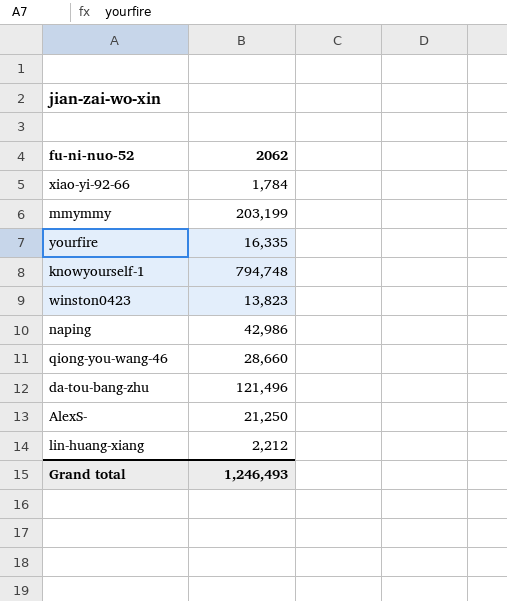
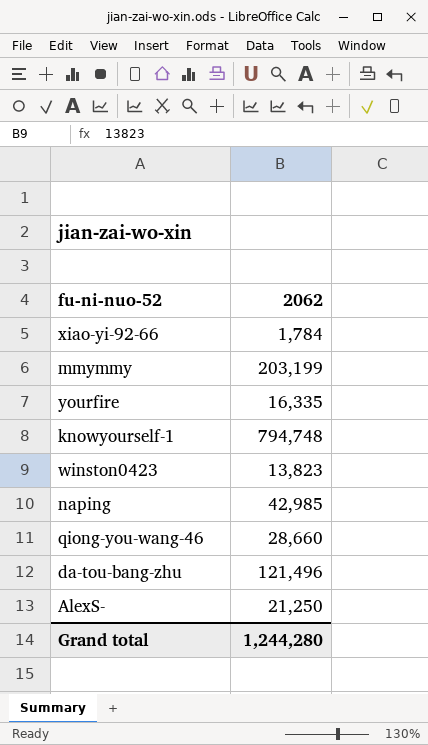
row lin-huang-xiang: 2,212 -> none
naping | 2062: 42,986 -> 42,985
Grand total | 2062: 1,246,493 -> 1,244,280

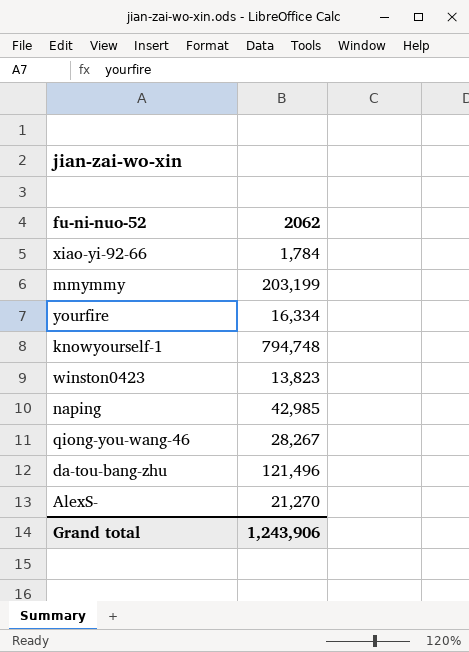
yourfire | 2062: 16,335 -> 16,334
qiong-you-wang-46 | 2062: 28,660 -> 28,267
AlexS- | 2062: 21,250 -> 21,270
Grand total | 2062: 1,244,280 -> 1,243,906

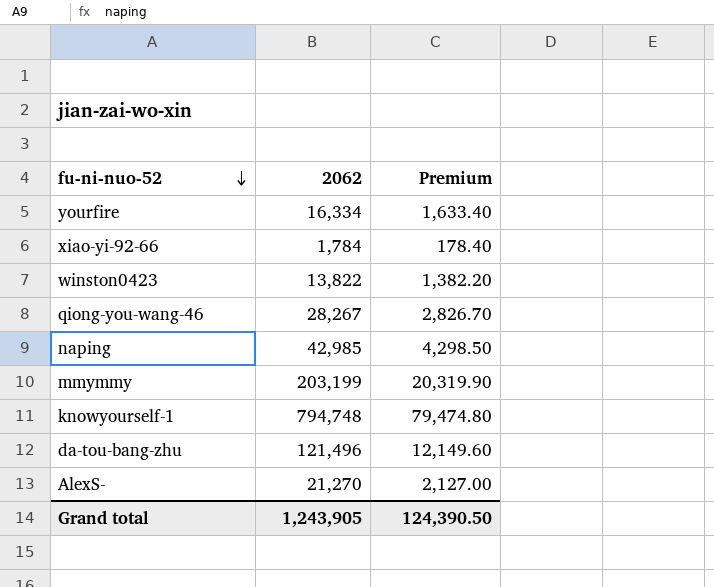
row order: none -> fu-ni-nuo-52 descending
column Premium | formula: none -> [2062] * 0.1
winston0423 | 2062: 13,823 -> 13,822
Grand total | 2062: 1,243,906 -> 1,243,905

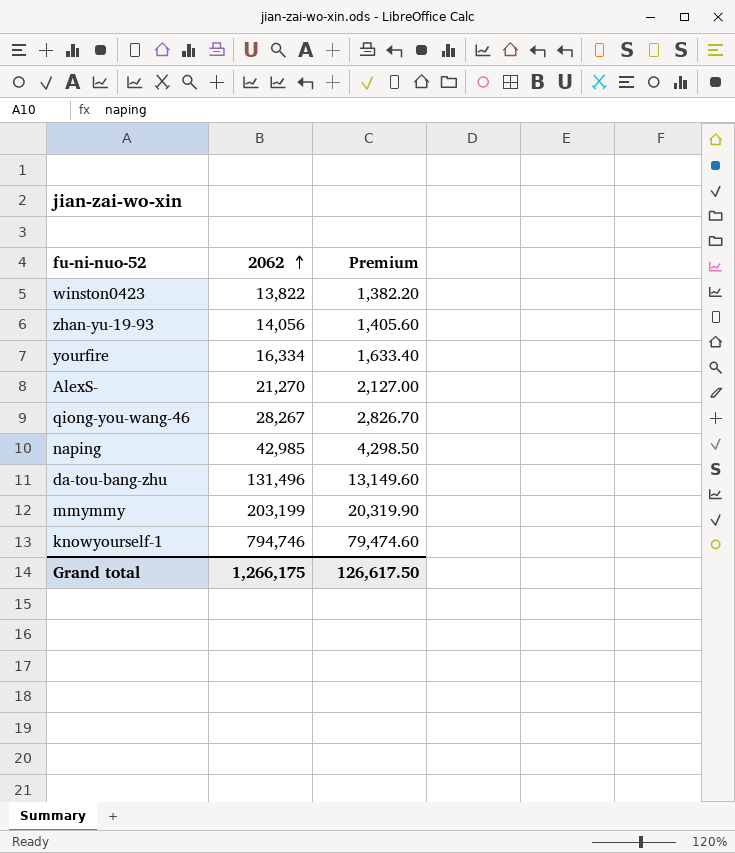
row order: fu-ni-nuo-52 descending -> 2062 ascending
row xiao-yi-92-66: 1,784 | 178.40 -> none
row zhan-yu-19-93: none -> 14,056 | 1,405.60
da-tou-bang-zhu | 2062: 121,496 -> 131,496
da-tou-bang-zhu | Premium: 12,149.60 -> 13,149.60
knowyourself-1 | 2062: 794,748 -> 794,746
knowyourself-1 | Premium: 79,474.80 -> 79,474.60
Grand total | 2062: 1,243,905 -> 1,266,175
Grand total | Premium: 124,390.50 -> 126,617.50

